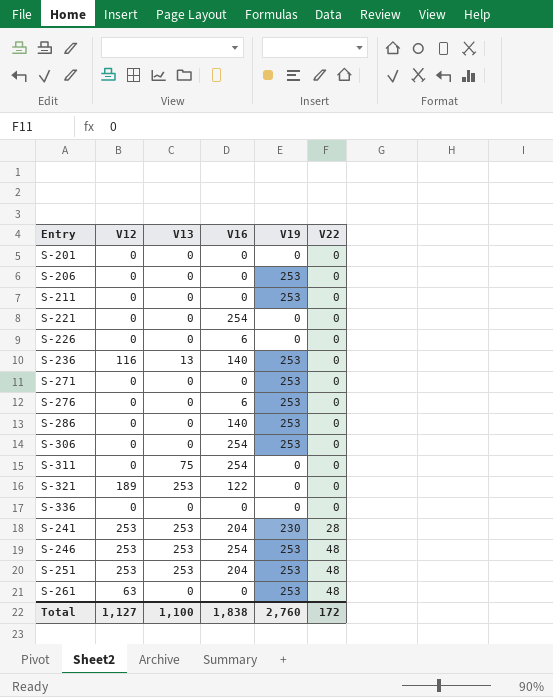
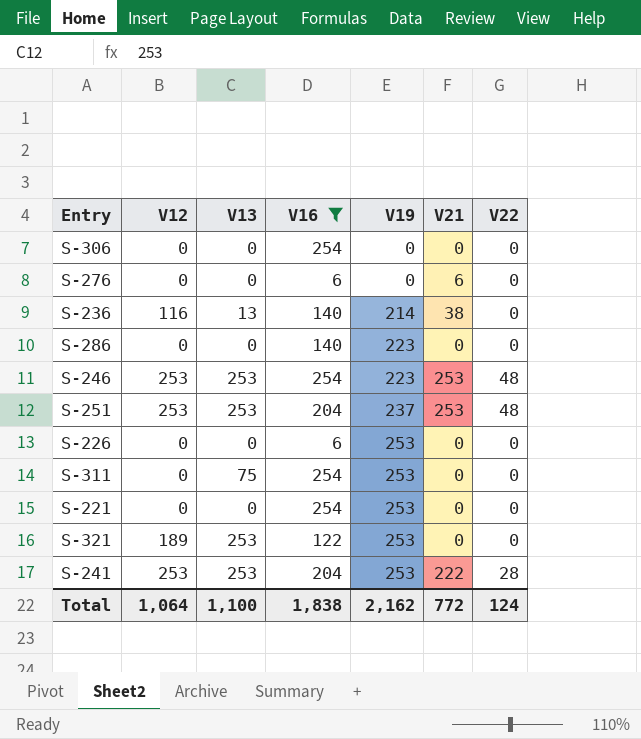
filter: none -> V16 != 0
row order: V22 ascending -> V19 ascending
column V21 | position: none -> 6
S-306 | V19: 253 -> 0
S-276 | V19: 253 -> 0
S-236 | V19: 253 -> 214
S-286 | V19: 253 -> 223
S-246 | V19: 253 -> 223
S-251 | V19: 253 -> 237
S-226 | V19: 0 -> 253
S-311 | V19: 0 -> 253
S-221 | V19: 0 -> 253
S-321 | V19: 0 -> 253
S-241 | V19: 230 -> 253
Total | V12: 1,127 -> 1,064
Total | V19: 2,760 -> 2,162
Total | V22: 172 -> 124

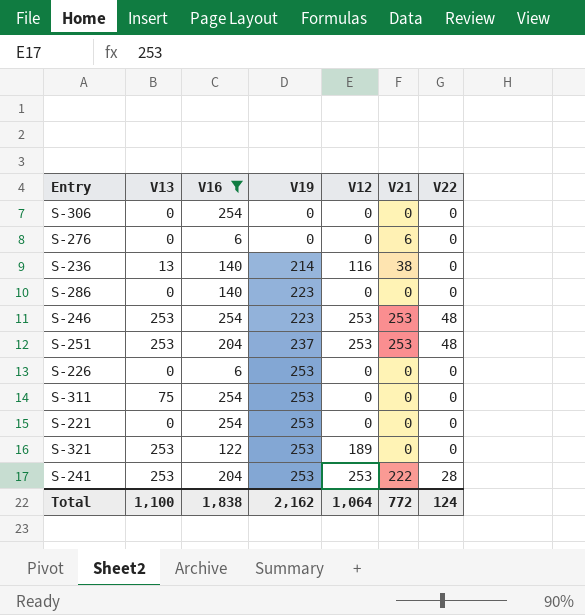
column V12 | position: 2 -> 5

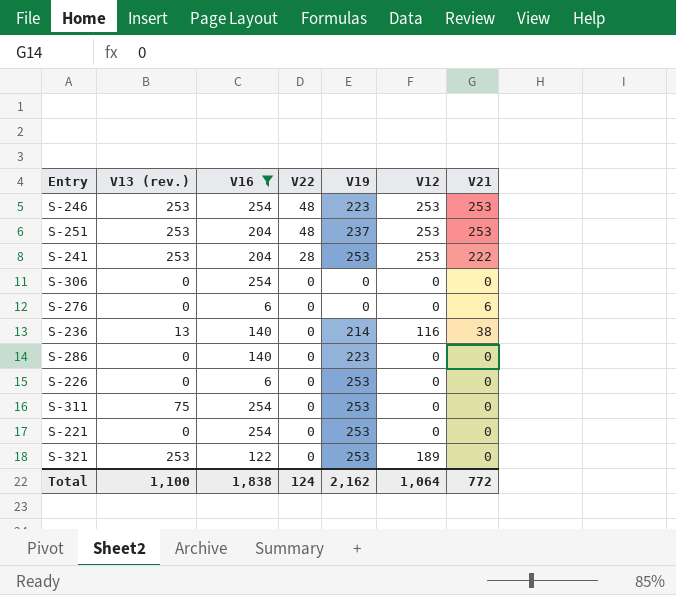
row order: V19 ascending -> V22 descending
column name: V13 -> V13 (rev.)
column V22 | position: 7 -> 4

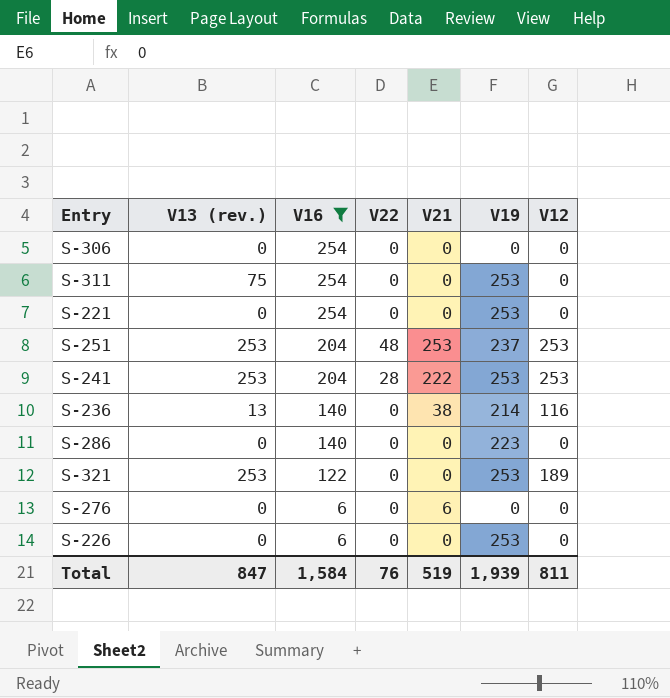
row order: V22 descending -> V16 descending
column V21 | position: 7 -> 5
row S-246: 253 | 254 | 48 | 223 | 253 | 253 -> none
Total | V13 (rev.): 1,100 -> 847
Total | V16: 1,838 -> 1,584
Total | V22: 124 -> 76
Total | V21: 772 -> 519
Total | V19: 2,162 -> 1,939
Total | V12: 1,064 -> 811

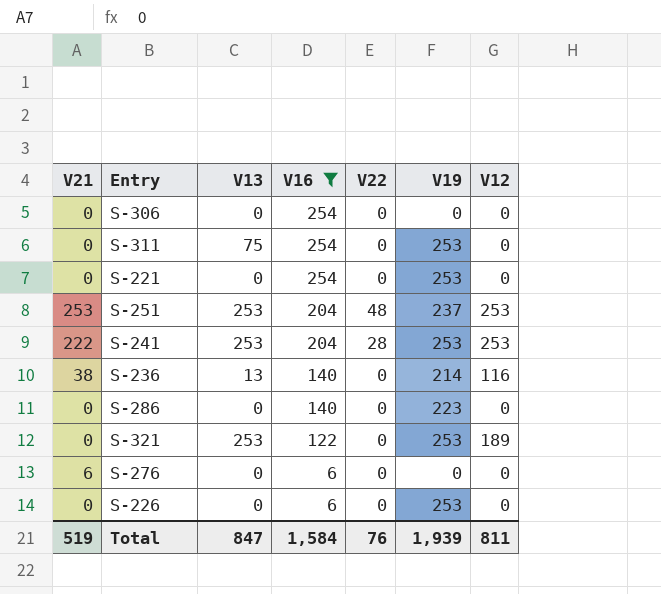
column V21 | position: 5 -> 1
column name: V13 (rev.) -> V13

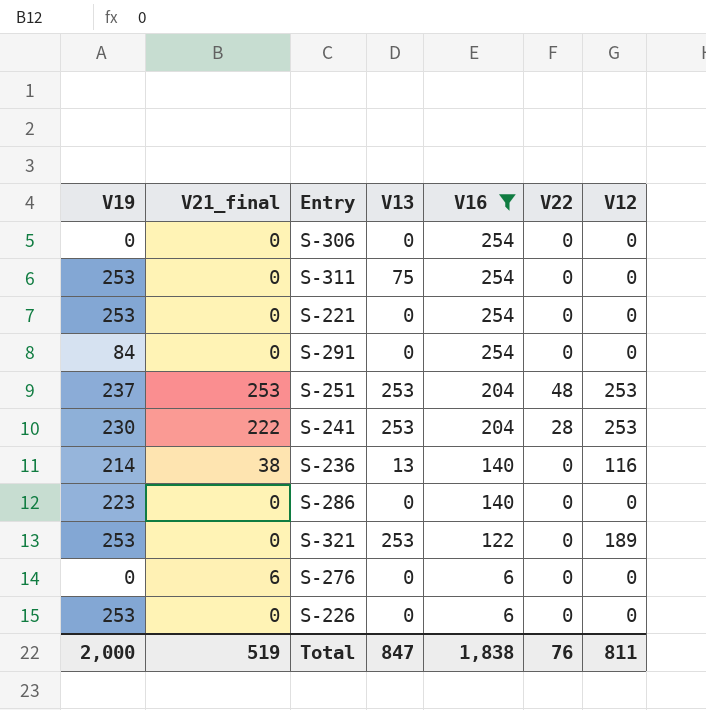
column V19 | position: 6 -> 1
column name: V21 -> V21_final
row S-291: none -> 84 | 0 | 0 | 254 | 0 | 0
S-241 | V19: 253 -> 230
Total | V19: 1,939 -> 2,000
Total | V16: 1,584 -> 1,838

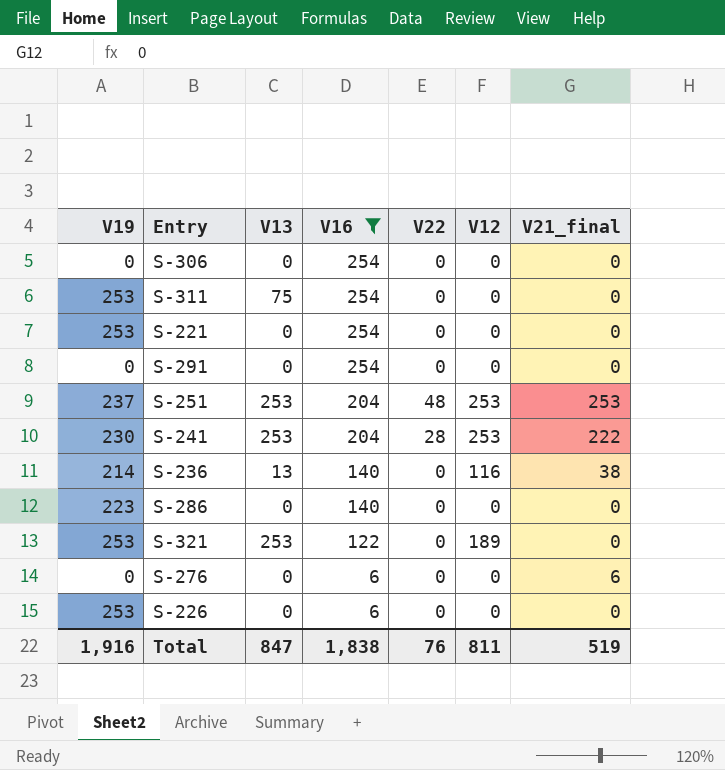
column V21_final | position: 2 -> 7
S-291 | V19: 84 -> 0
Total | V19: 2,000 -> 1,916

